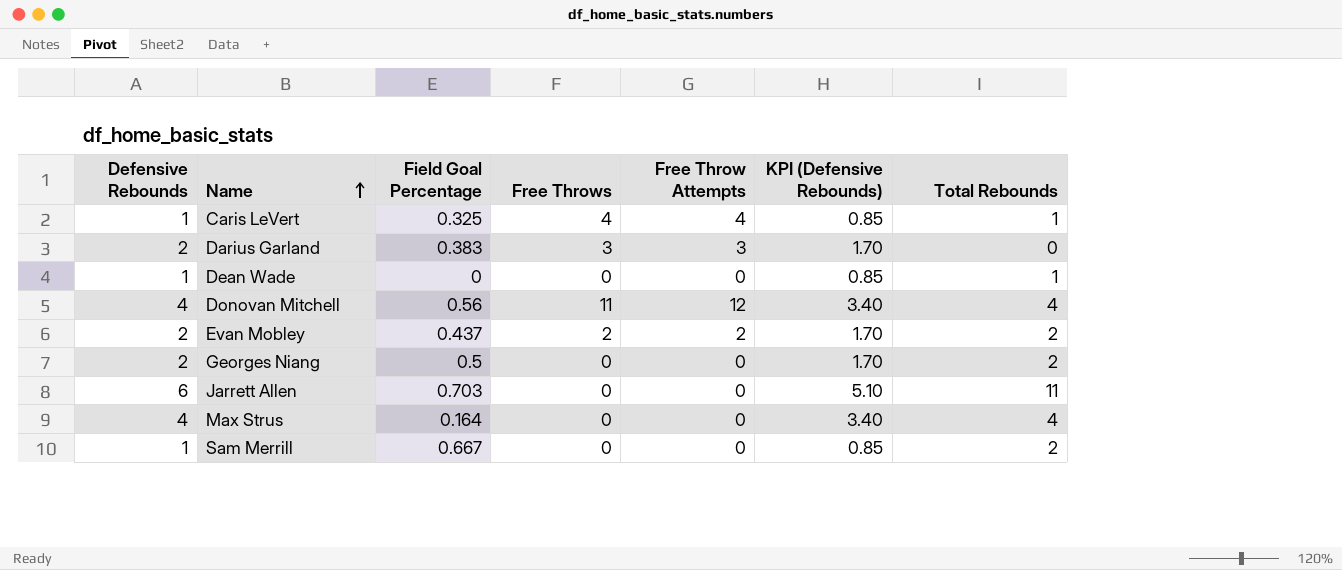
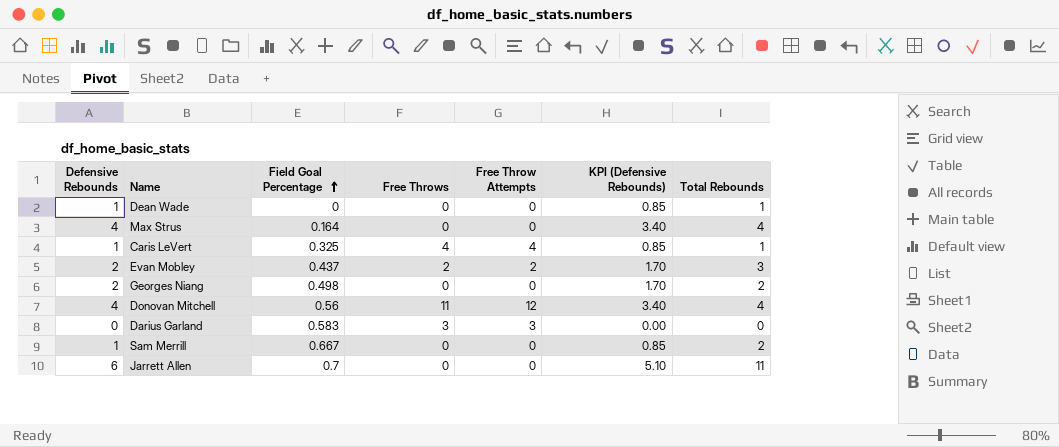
row order: Name ascending -> Field Goal Percentage ascending
Evan Mobley | Total Rebounds: 2 -> 3
Georges Niang | Field Goal Percentage: 0.5 -> 0.498
Darius Garland | Defensive Rebounds: 2 -> 0
Darius Garland | Field Goal Percentage: 0.383 -> 0.583
Darius Garland | KPI (Defensive Rebounds): 1.70 -> 0.00
Jarrett Allen | Field Goal Percentage: 0.703 -> 0.7

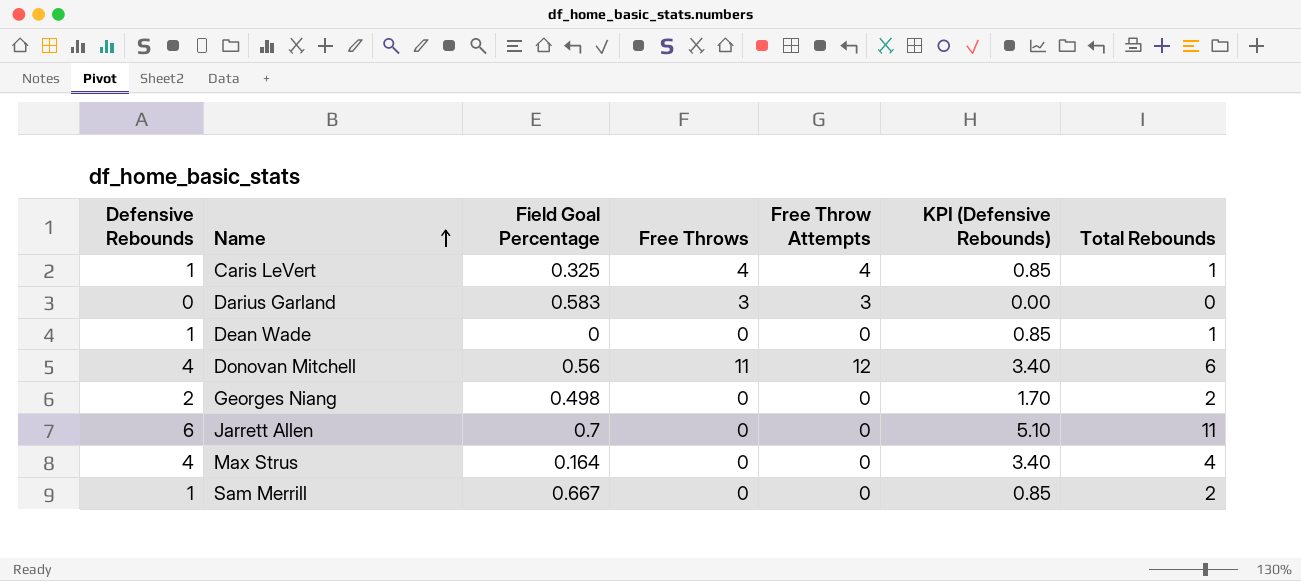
row order: Field Goal Percentage ascending -> Name ascending
row Evan Mobley: 2 | 0.437 | 2 | 2 | 1.70 | 3 -> none
Donovan Mitchell | Total Rebounds: 4 -> 6

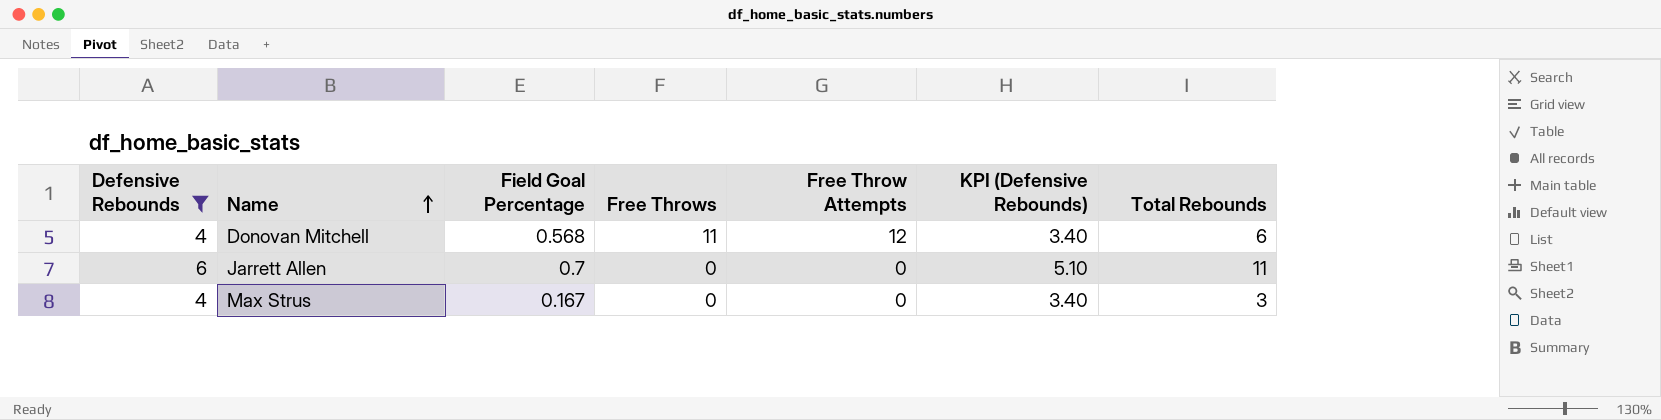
filter: none -> Defensive Rebounds >= 4
Donovan Mitchell | Field Goal Percentage: 0.56 -> 0.568
Max Strus | Field Goal Percentage: 0.164 -> 0.167
Max Strus | Total Rebounds: 4 -> 3

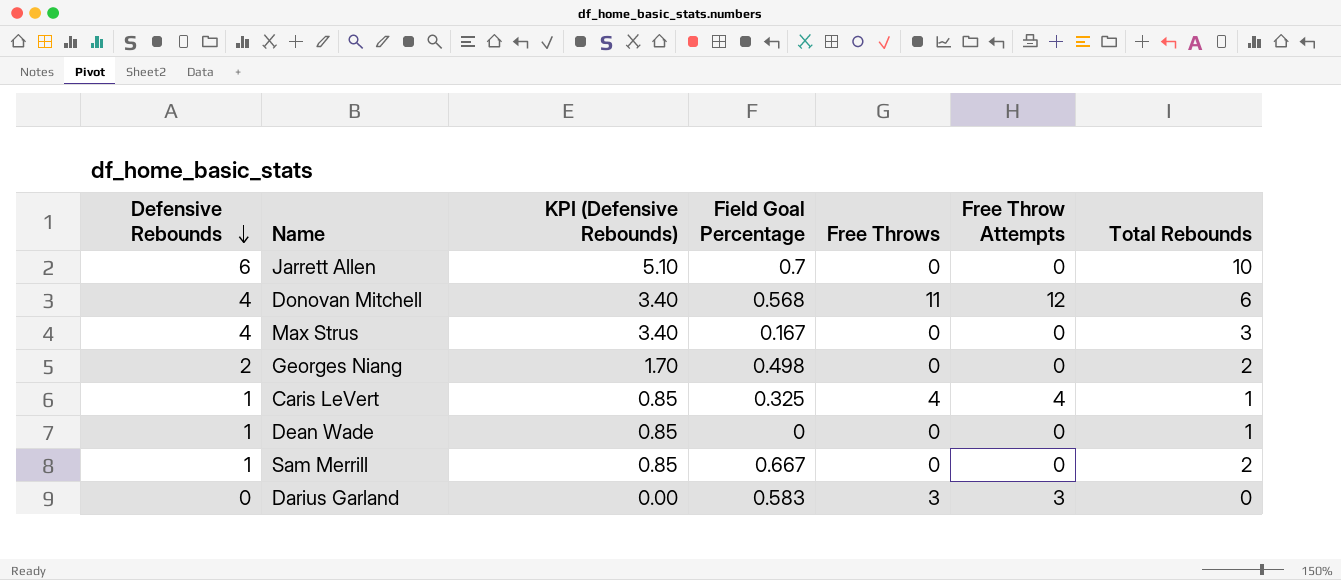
filter: Defensive Rebounds >= 4 -> none
row order: Name ascending -> Defensive Rebounds descending
column KPI (Defensive Rebounds) | position: 6 -> 3
Jarrett Allen | Total Rebounds: 11 -> 10

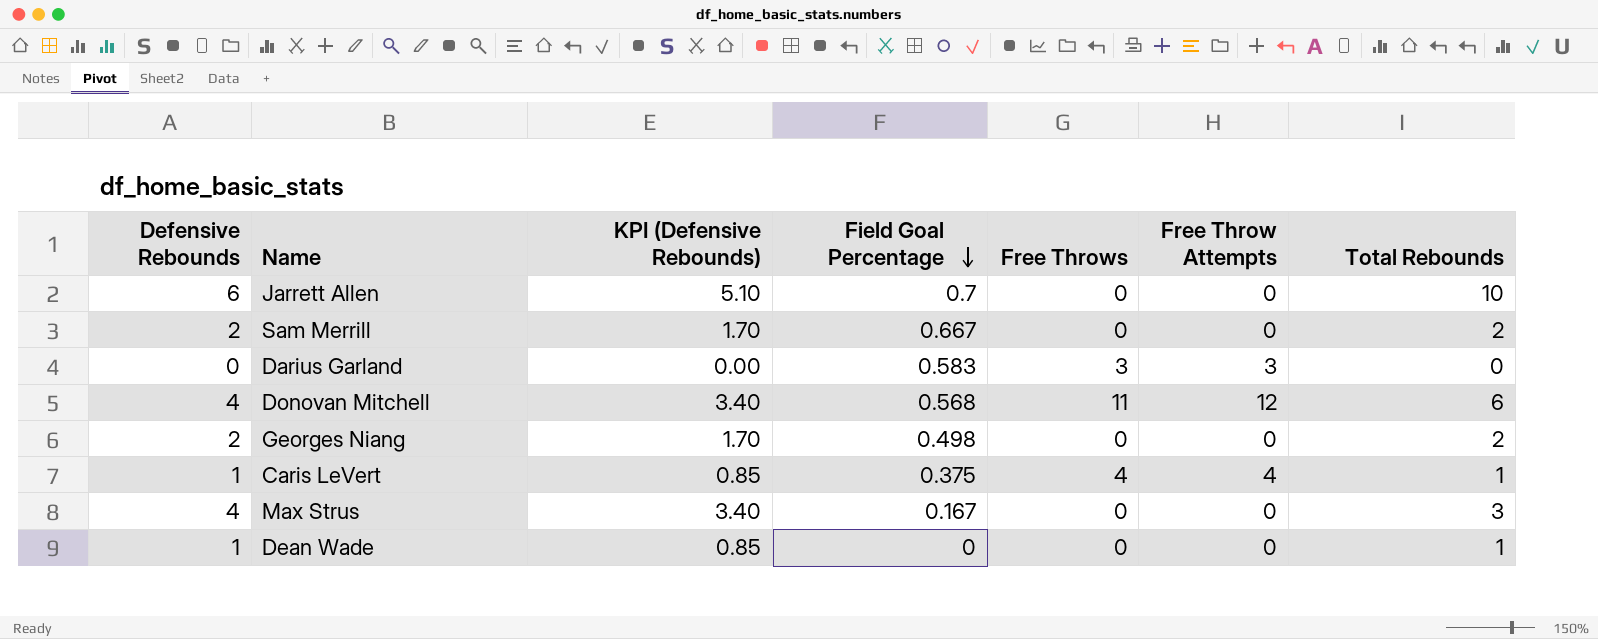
row order: Defensive Rebounds descending -> Field Goal Percentage descending
Sam Merrill | Defensive Rebounds: 1 -> 2
Sam Merrill | KPI (Defensive Rebounds): 0.85 -> 1.70
Caris LeVert | Field Goal Percentage: 0.325 -> 0.375

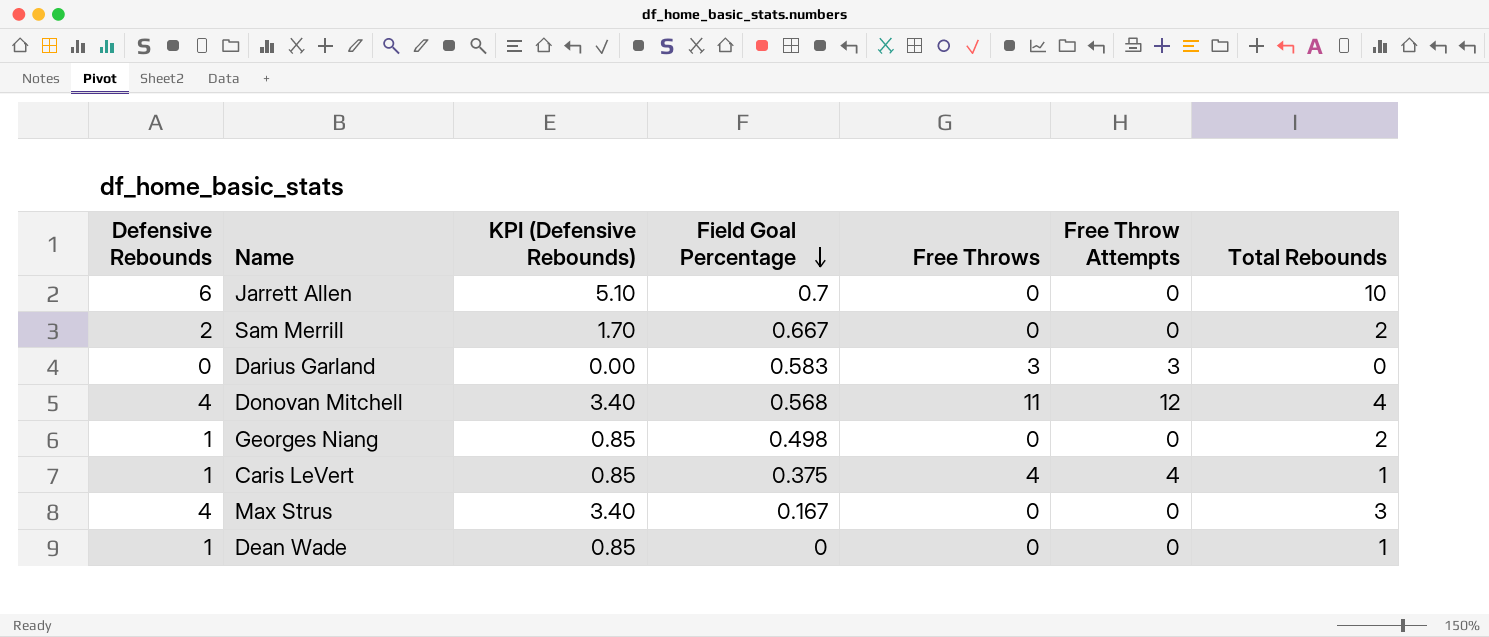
Donovan Mitchell | Total Rebounds: 6 -> 4
Georges Niang | Defensive Rebounds: 2 -> 1
Georges Niang | KPI (Defensive Rebounds): 1.70 -> 0.85

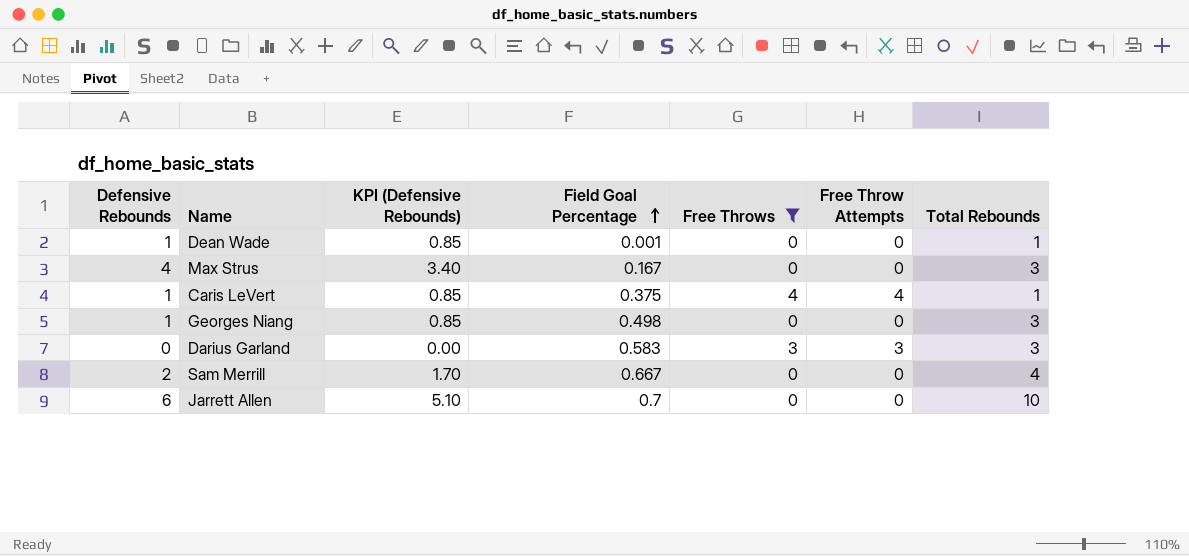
filter: none -> Free Throws != 11
row order: Field Goal Percentage descending -> Field Goal Percentage ascending
Dean Wade | Field Goal Percentage: 0 -> 0.001
Georges Niang | Total Rebounds: 2 -> 3
Darius Garland | Total Rebounds: 0 -> 3
Sam Merrill | Total Rebounds: 2 -> 4

